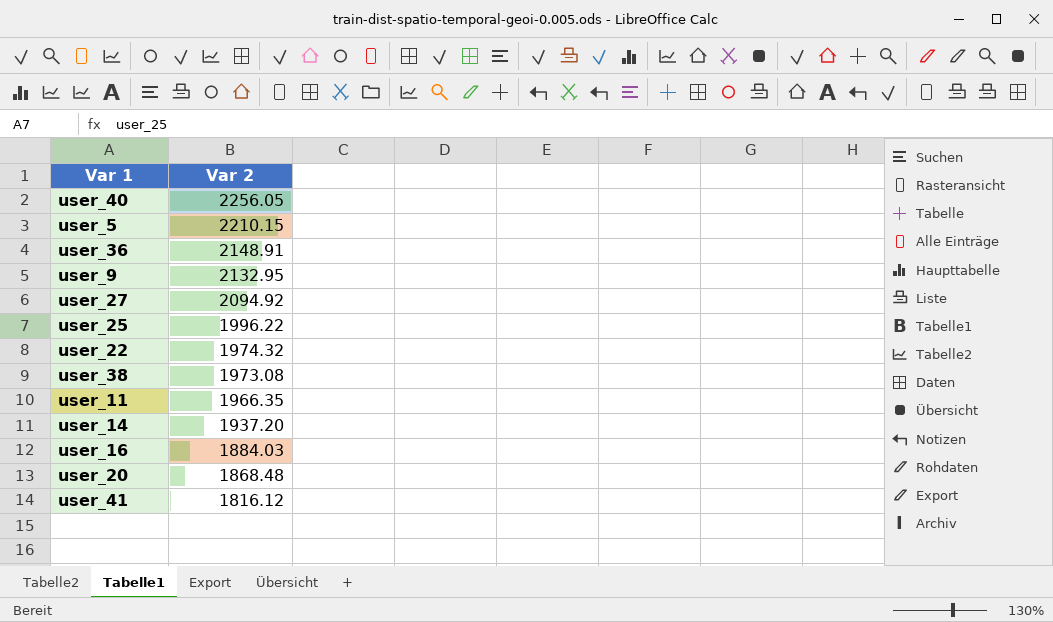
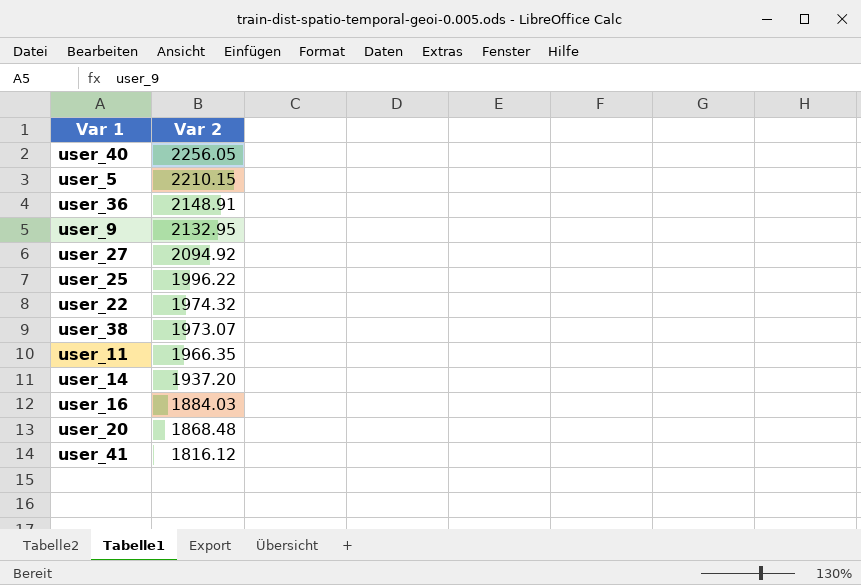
user_38 | Var 2: 1973.08 -> 1973.07

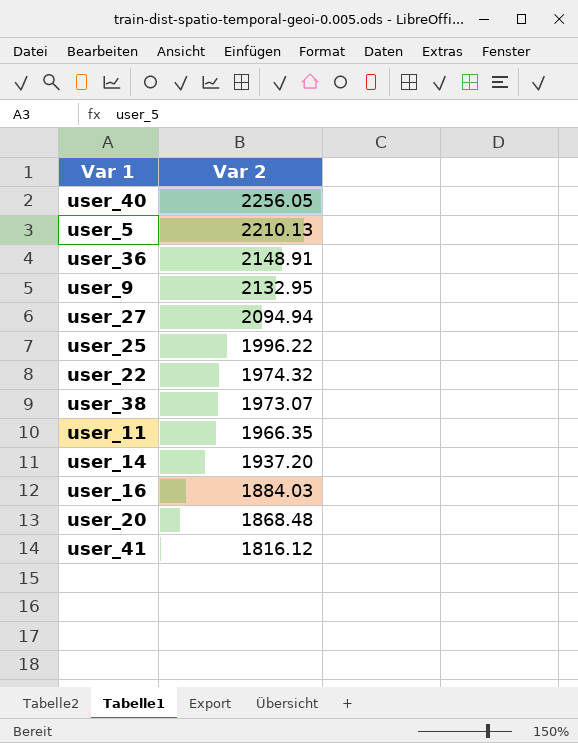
user_5 | Var 2: 2210.15 -> 2210.13
user_27 | Var 2: 2094.92 -> 2094.94

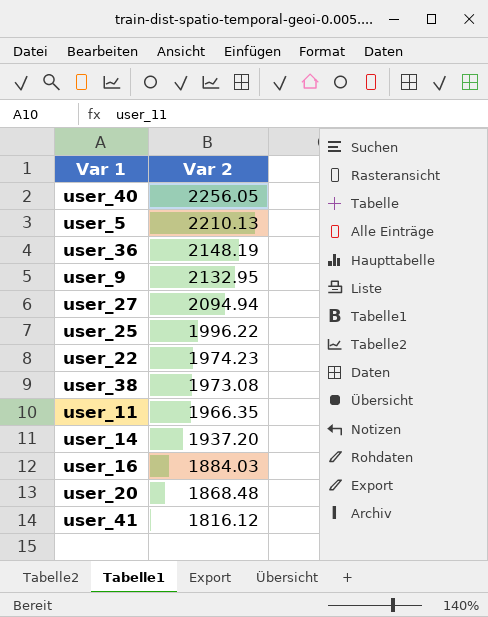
user_36 | Var 2: 2148.91 -> 2148.19
user_22 | Var 2: 1974.32 -> 1974.23
user_38 | Var 2: 1973.07 -> 1973.08

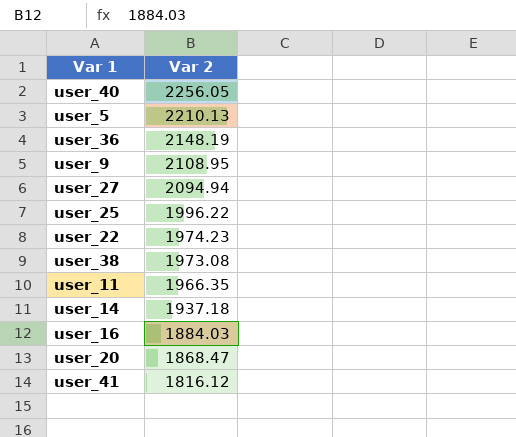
user_9 | Var 2: 2132.95 -> 2108.95
user_14 | Var 2: 1937.20 -> 1937.18
user_20 | Var 2: 1868.48 -> 1868.47

